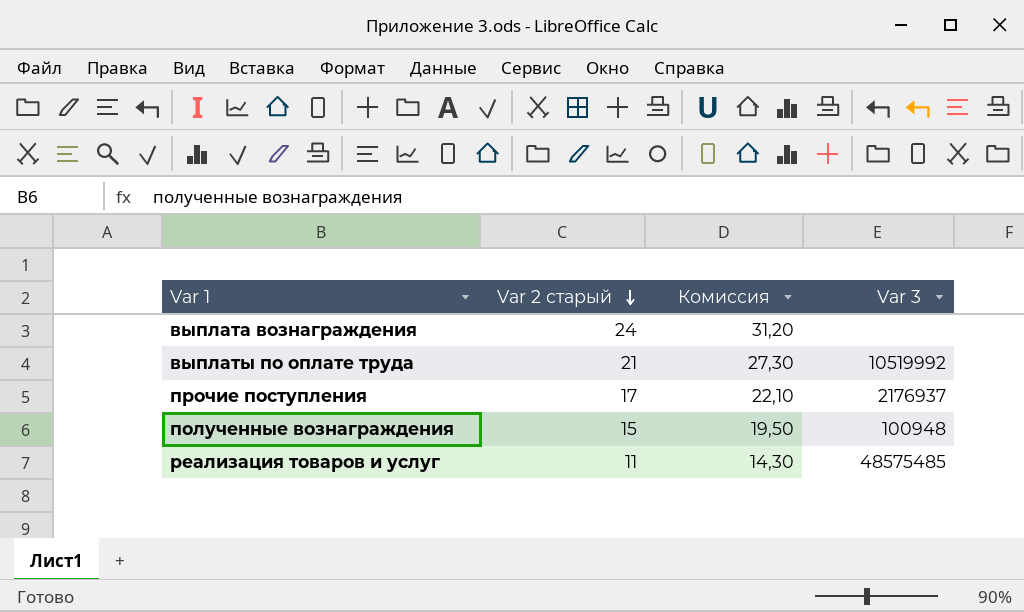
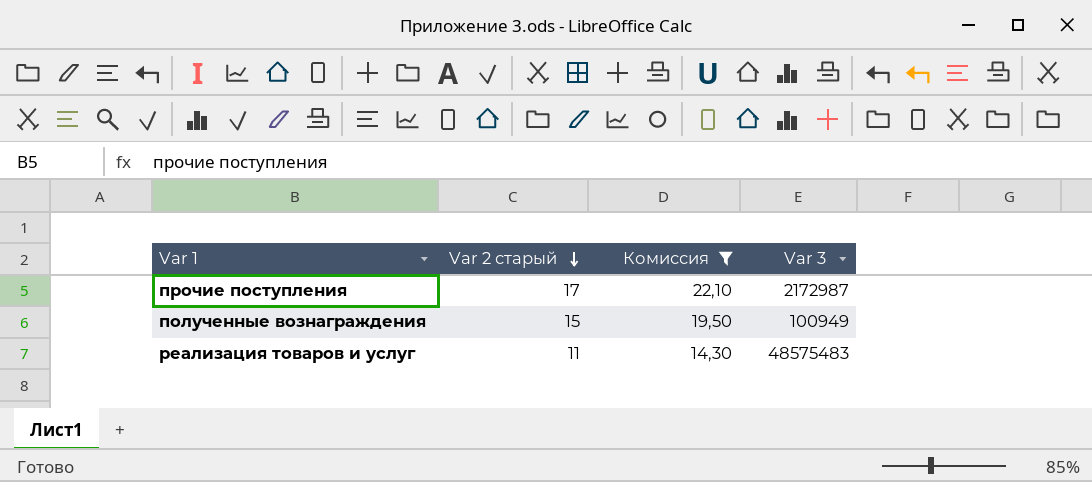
filter: none -> Комиссия <= 22,10
прочие поступления | Var 3: 2176937 -> 2172987
полученные вознаграждения | Var 3: 100948 -> 100949
реализация товаров и услуг | Var 3: 48575485 -> 48575483

